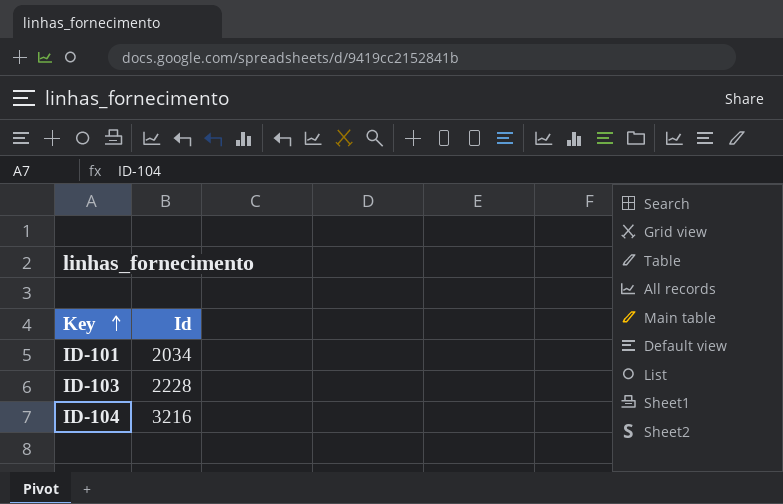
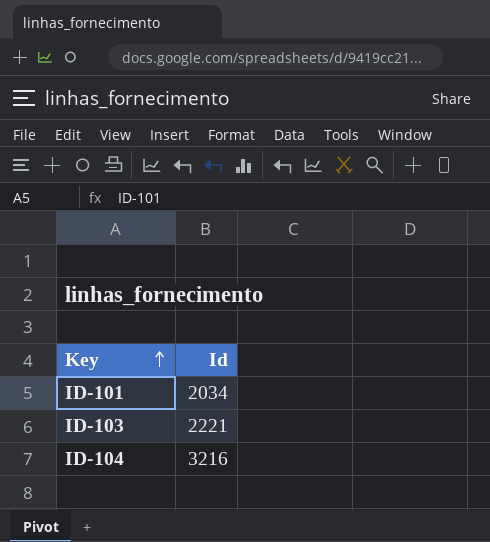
ID-103 | Id: 2228 -> 2221

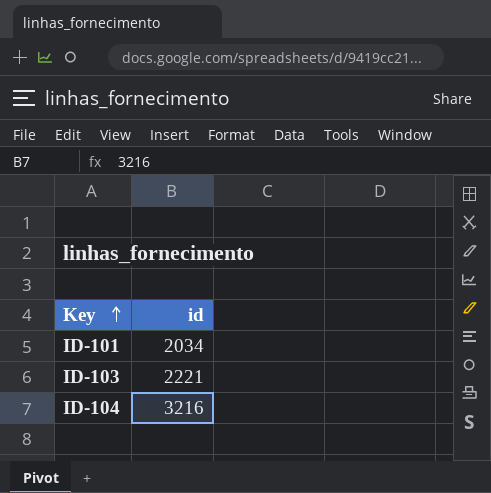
column name: Id -> id

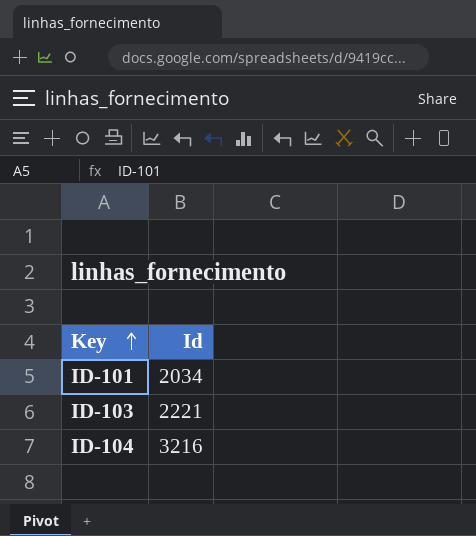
column name: id -> Id

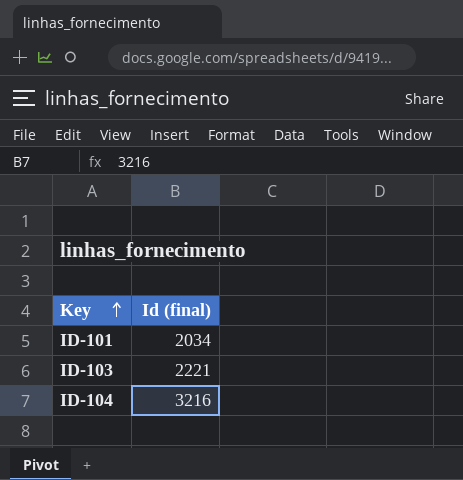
column name: Id -> Id (final)

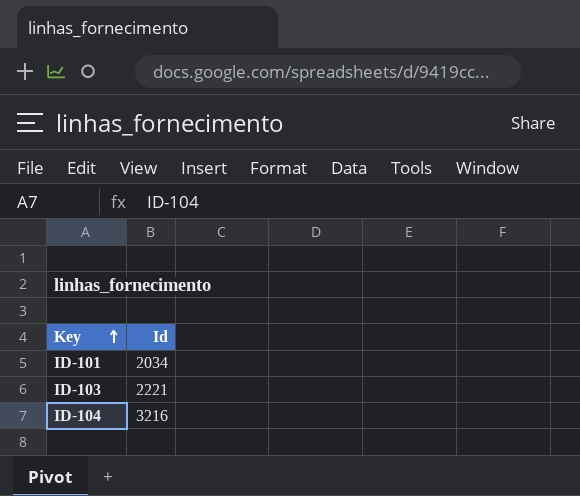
column name: Id (final) -> Id

